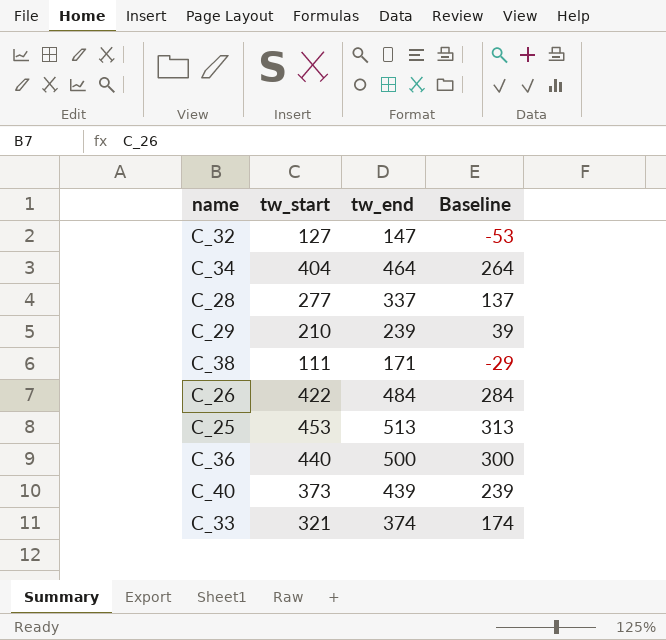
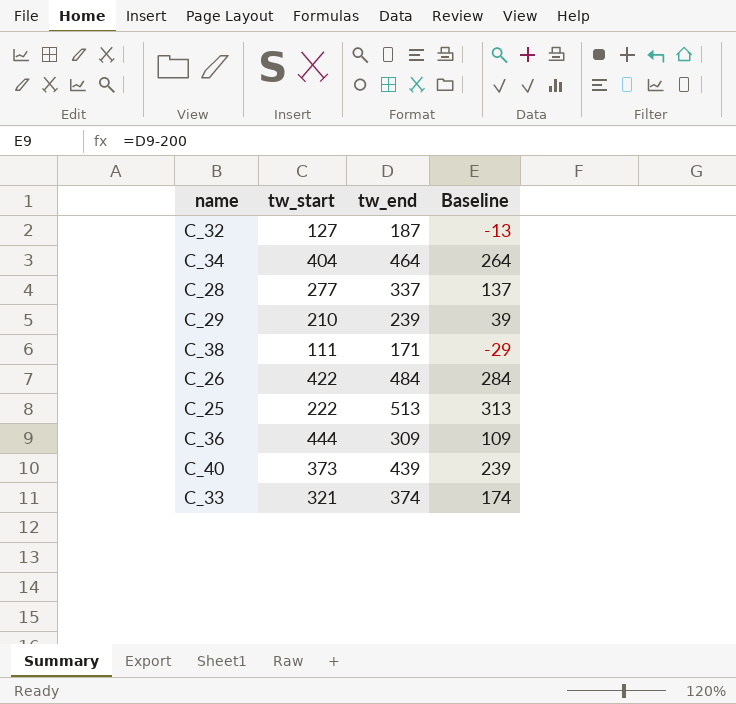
C_32 | tw_end: 147 -> 187
C_32 | Baseline: -53 -> -13
C_25 | tw_start: 453 -> 222
C_36 | tw_start: 440 -> 444
C_36 | tw_end: 500 -> 309
C_36 | Baseline: 300 -> 109

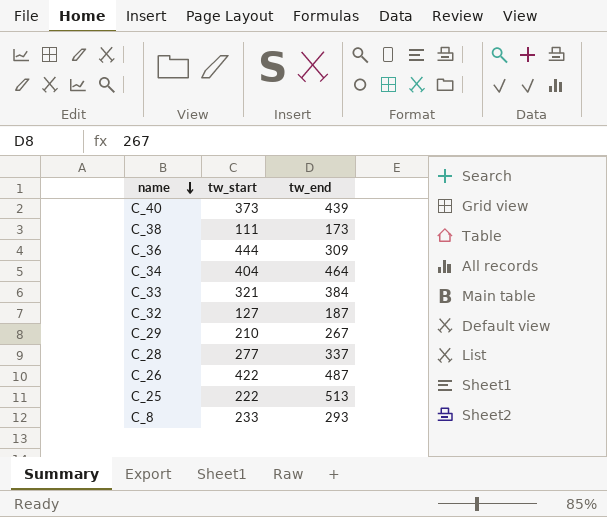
row order: none -> name descending
column Baseline | formula: [tw_end] - 200 -> none
C_38 | tw_end: 171 -> 173
C_33 | tw_end: 374 -> 384
C_29 | tw_end: 239 -> 267
C_26 | tw_end: 484 -> 487
row C_8: none -> 233 | 293

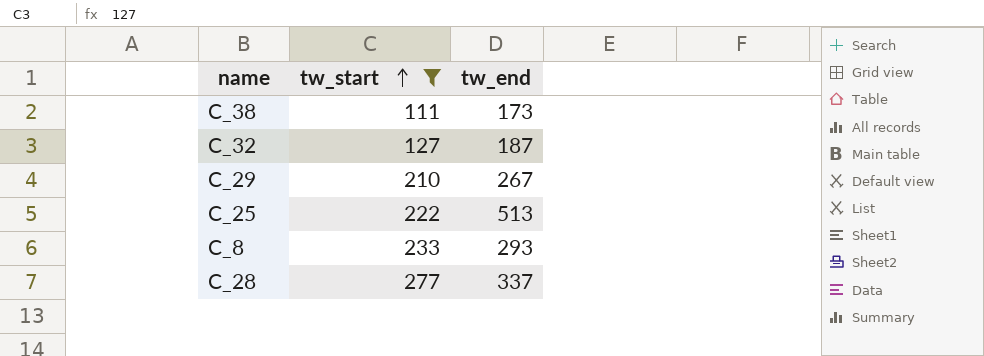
filter: none -> tw_start <= 277
row order: name descending -> tw_start ascending

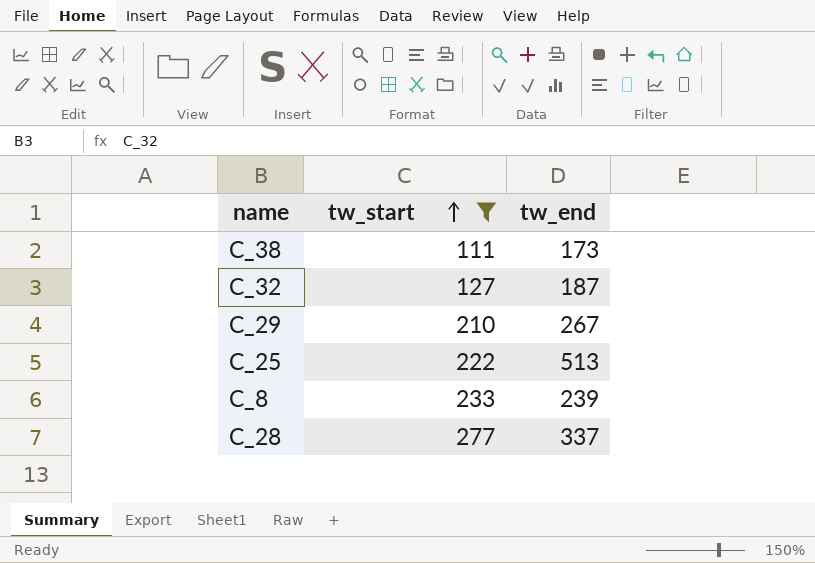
C_8 | tw_end: 293 -> 239

